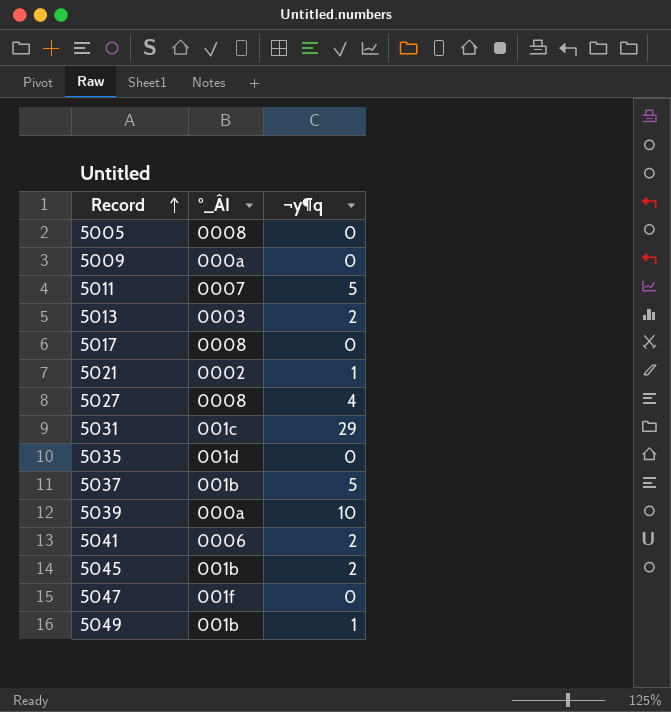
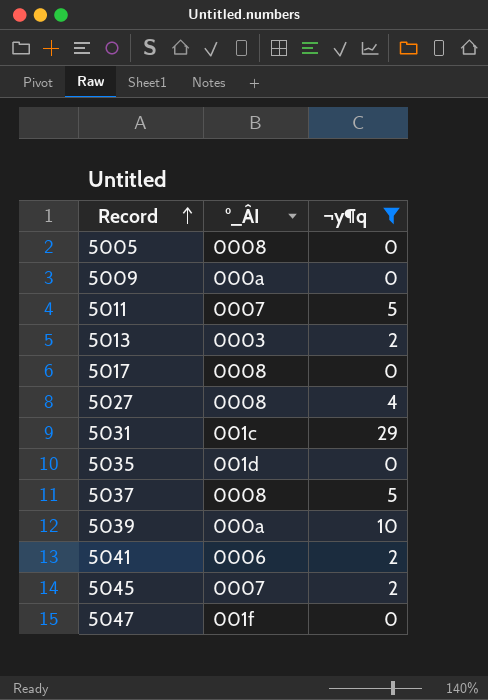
filter: none -> ¬y¶q != 1
5037 | °_ÂI: 001b -> 0008
5045 | °_ÂI: 001b -> 0007

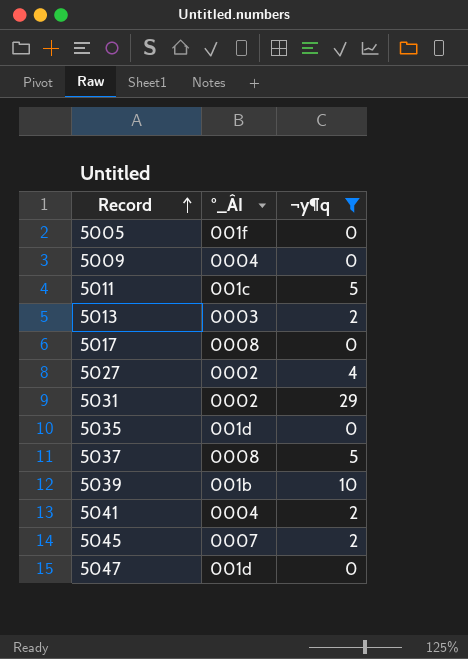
5005 | °_ÂI: 0008 -> 001f
5009 | °_ÂI: 000a -> 0004
5011 | °_ÂI: 0007 -> 001c
5027 | °_ÂI: 0008 -> 0002
5031 | °_ÂI: 001c -> 0002
5039 | °_ÂI: 000a -> 001b
5041 | °_ÂI: 0006 -> 0004
5047 | °_ÂI: 001f -> 001d

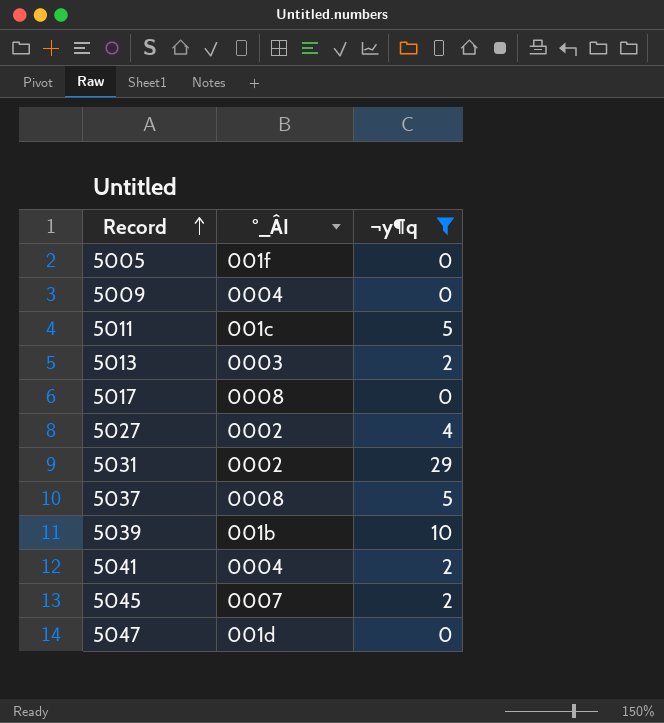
row 5035: 001d | 0 -> none

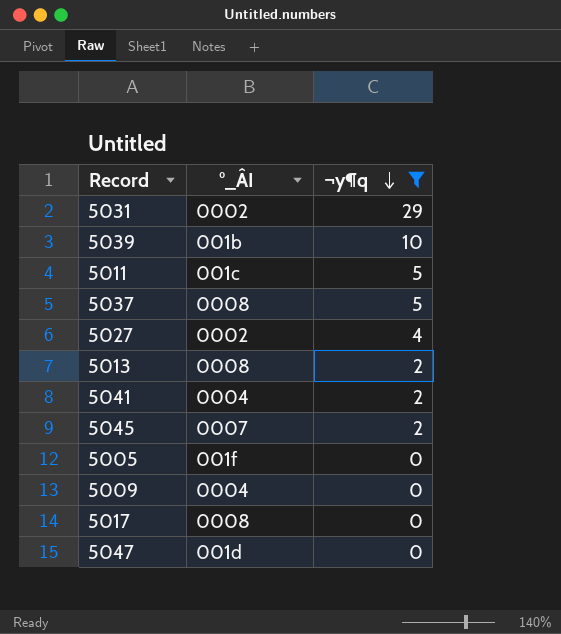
row order: Record ascending -> ¬y¶q descending
5013 | °_ÂI: 0003 -> 0008

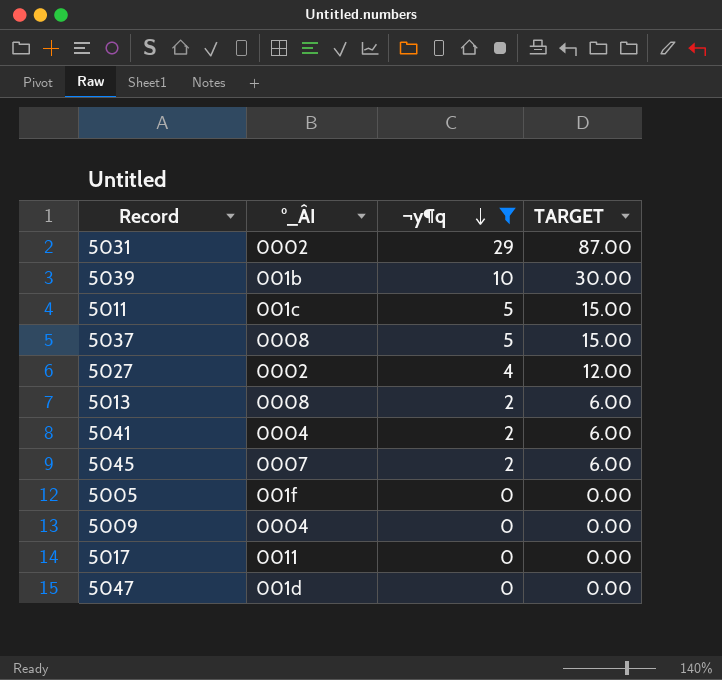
column TARGET | formula: none -> [¬y¶q] * 3
5017 | °_ÂI: 0008 -> 0011

